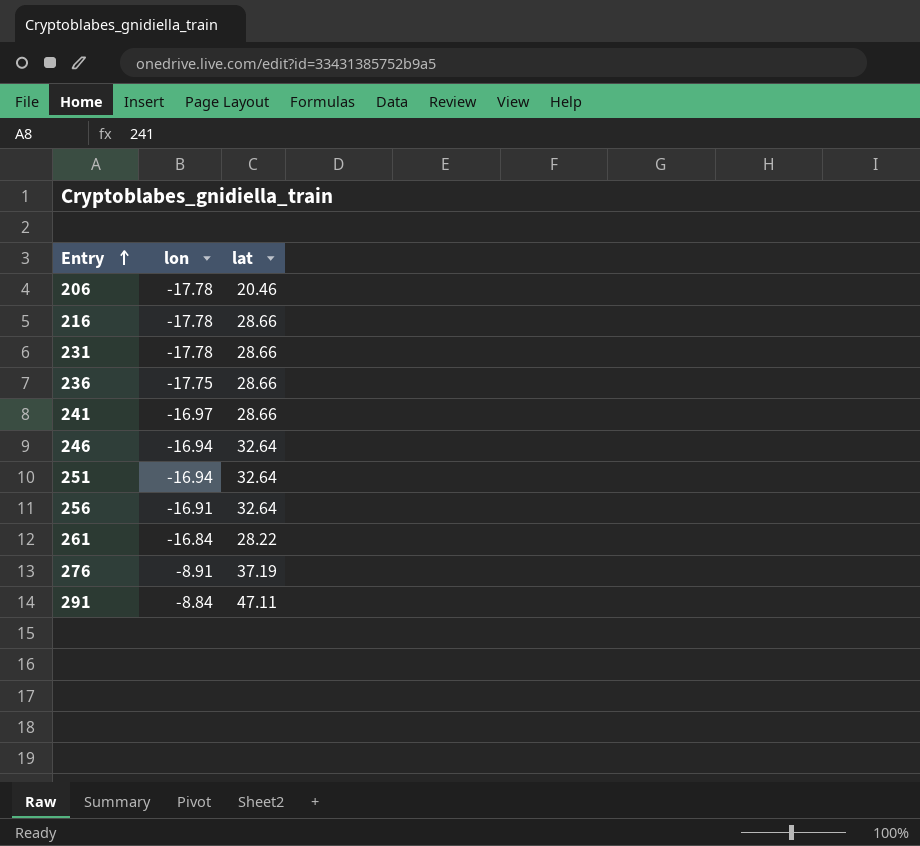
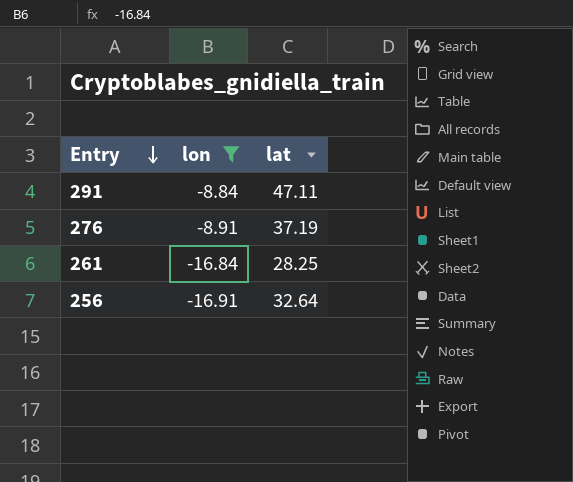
filter: none -> lon >= -16.91
row order: Entry ascending -> Entry descending
261 | lat: 28.22 -> 28.25

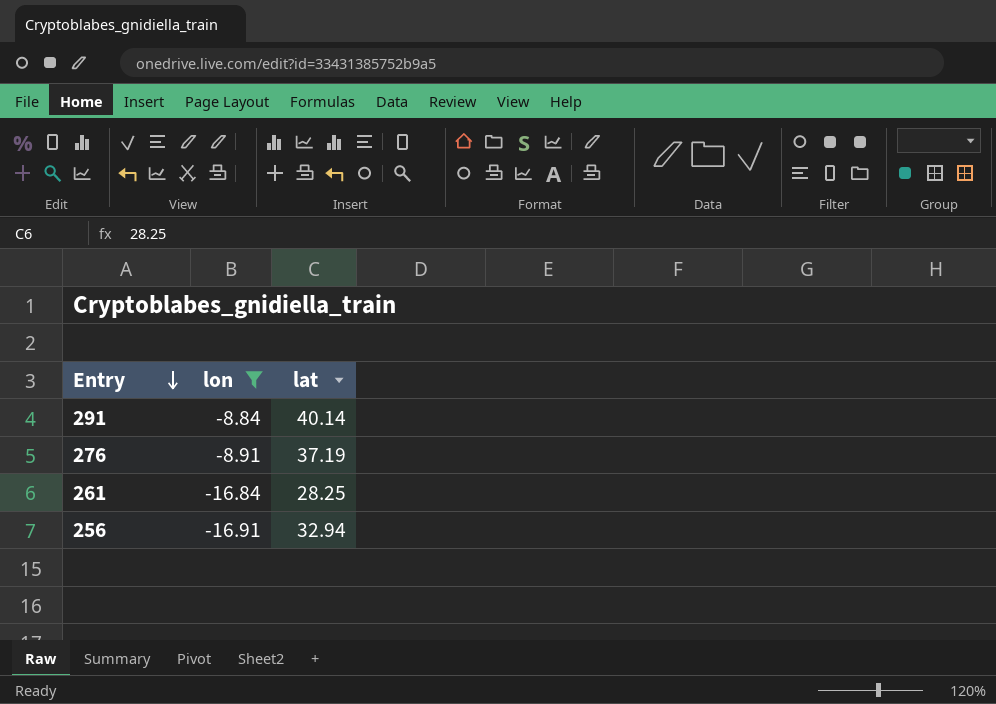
291 | lat: 47.11 -> 40.14
256 | lat: 32.64 -> 32.94

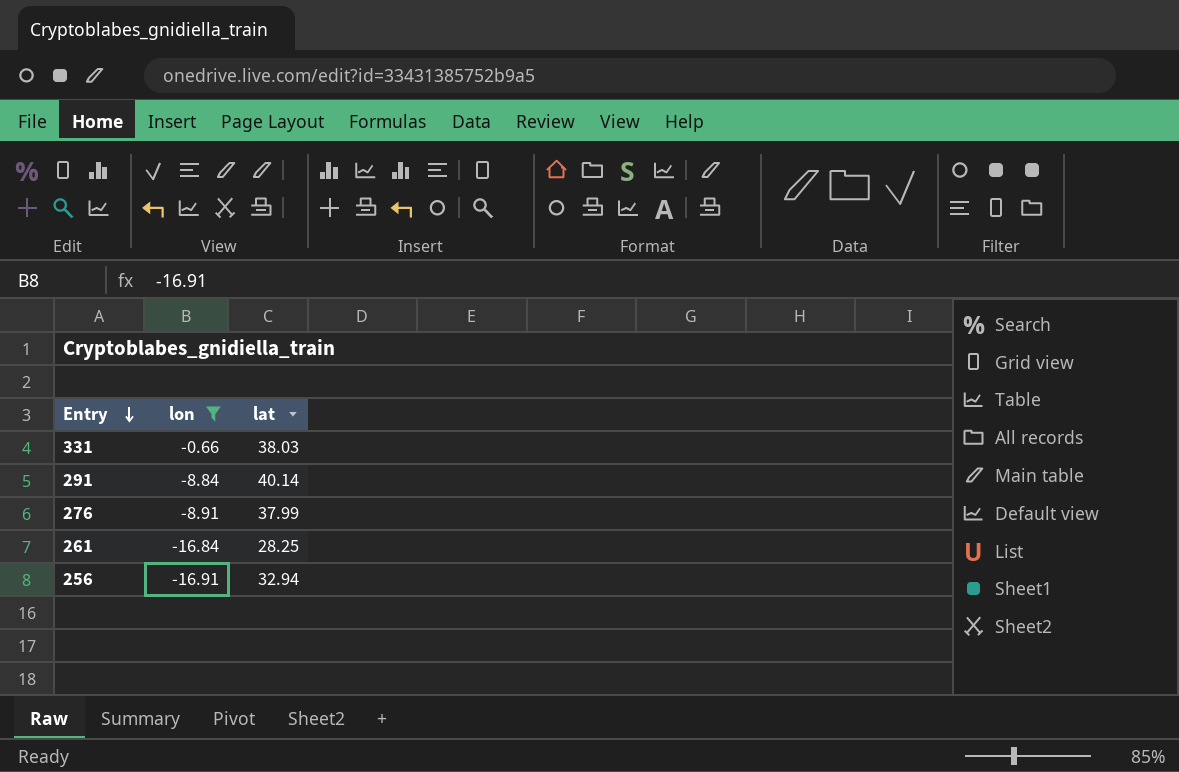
row 331: none -> -0.66 | 38.03
276 | lat: 37.19 -> 37.99

